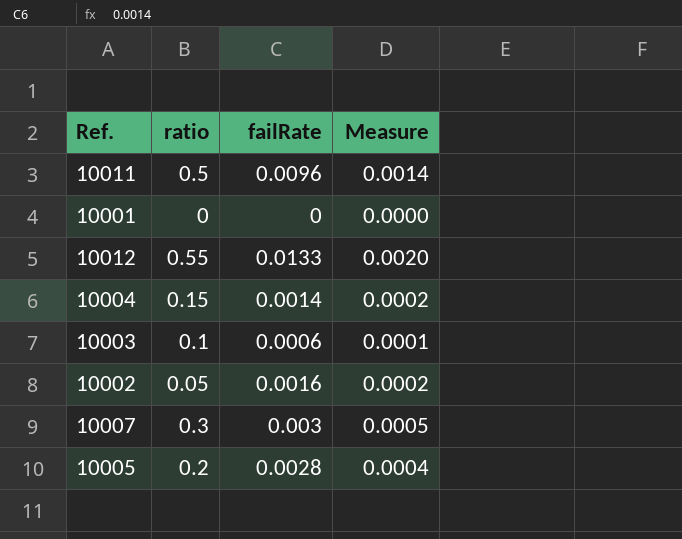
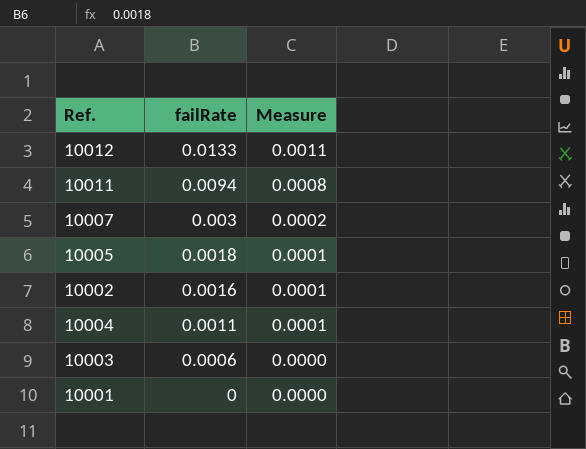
row order: none -> failRate descending
column ratio | position: 2 -> none
column Measure | formula: [failRate] * 0.15 -> [failRate] * 0.08
10011 | failRate: 0.0096 -> 0.0094
10005 | failRate: 0.0028 -> 0.0018
10004 | failRate: 0.0014 -> 0.0011

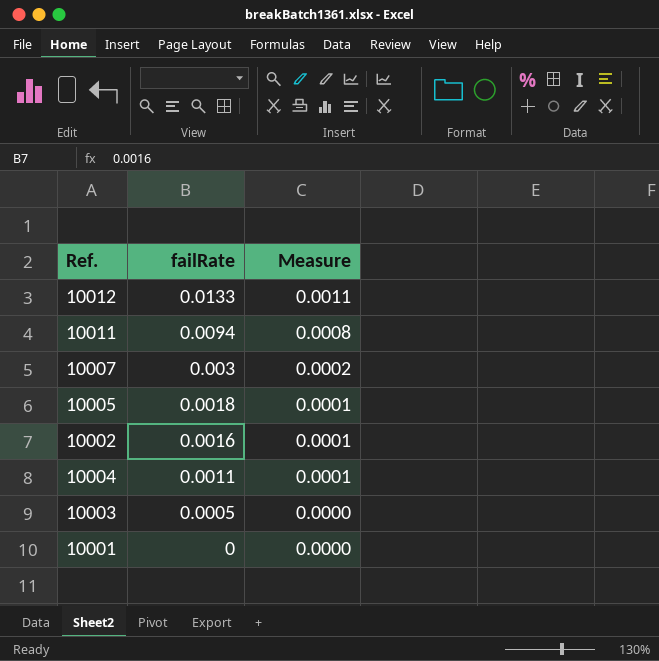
10003 | failRate: 0.0006 -> 0.0005

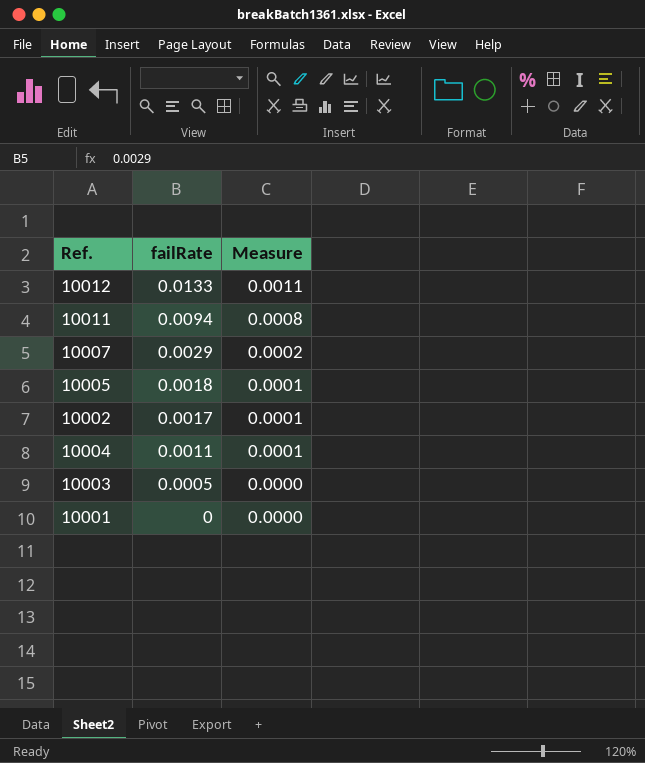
10007 | failRate: 0.003 -> 0.0029
10002 | failRate: 0.0016 -> 0.0017

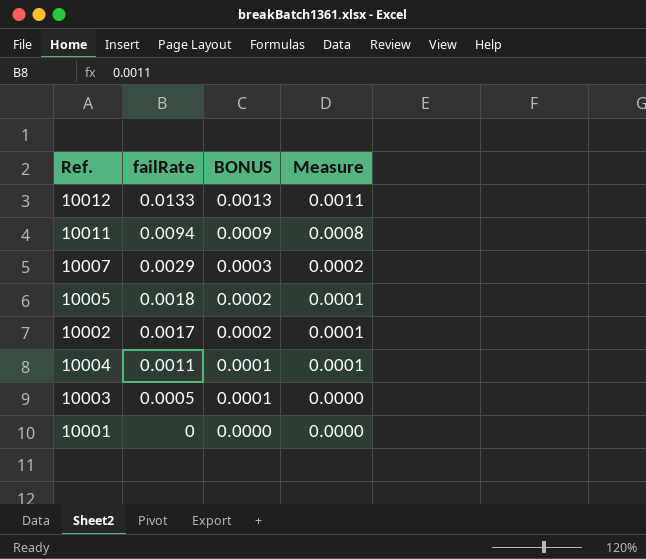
column BONUS | formula: none -> [failRate] * 0.1

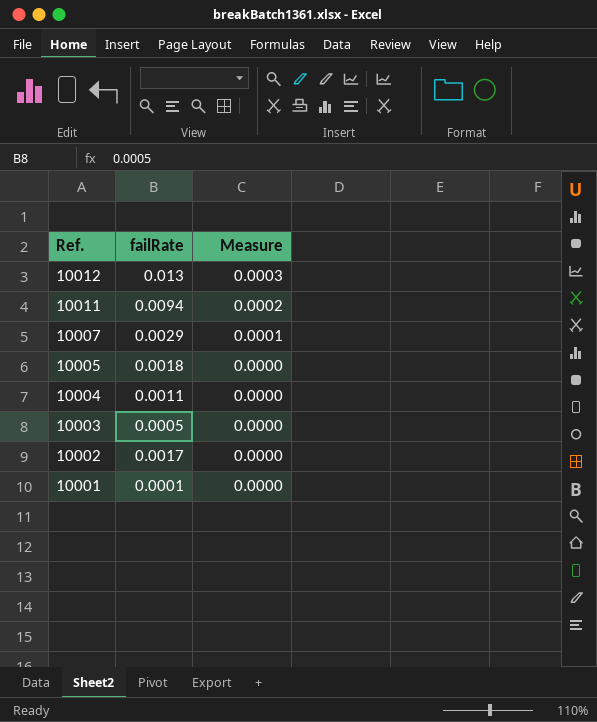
row order: failRate descending -> Ref. descending
column BONUS | formula: [failRate] * 0.1 -> none
column Measure | formula: [failRate] * 0.08 -> [failRate] * 0.02
10012 | failRate: 0.0133 -> 0.013
10001 | failRate: 0 -> 0.0001

